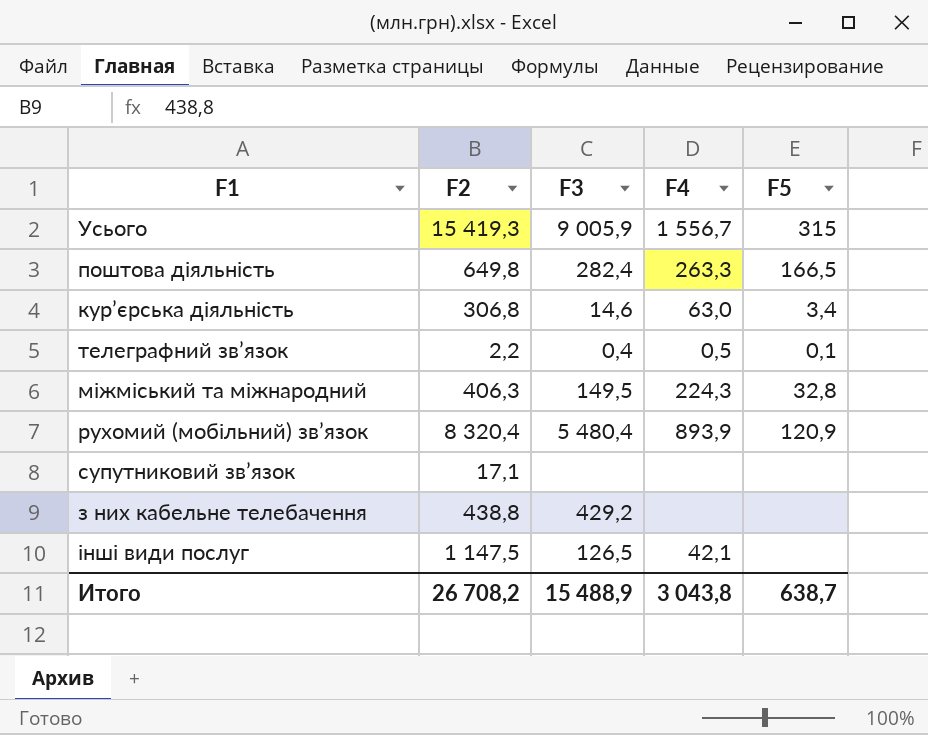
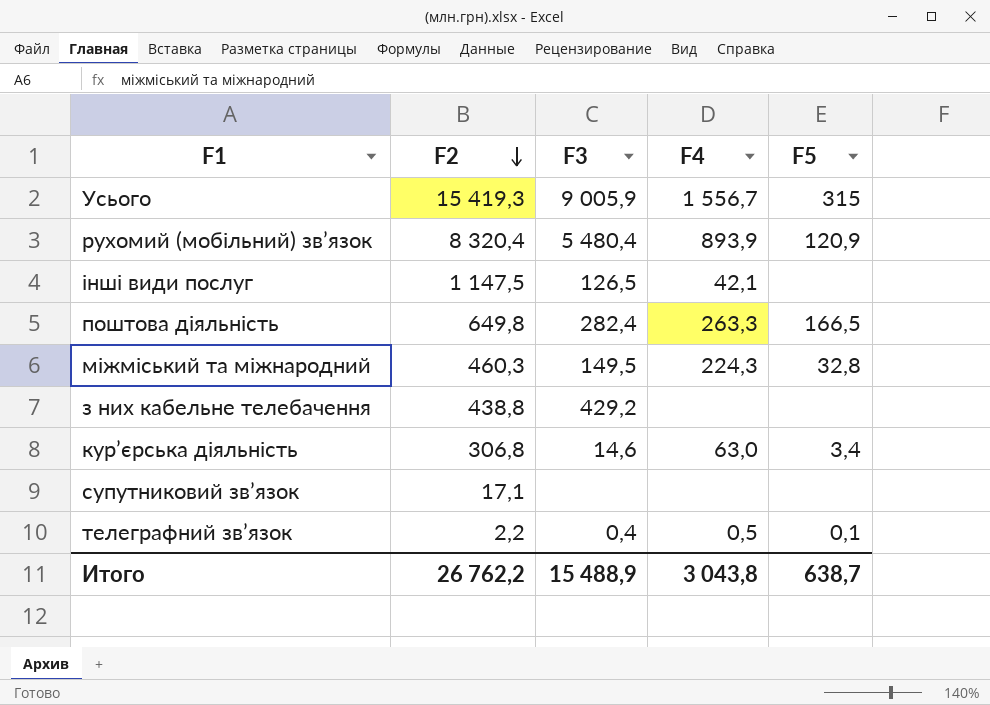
row order: none -> F2 descending
міжміський та міжнародний | F2: 406,3 -> 460,3
Итого | F2: 26 708,2 -> 26 762,2

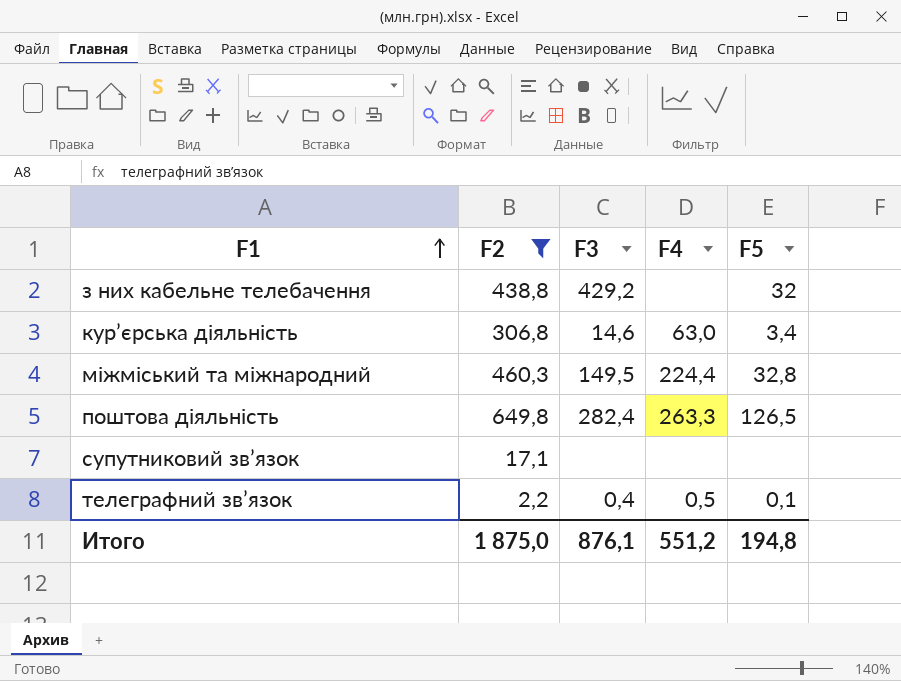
filter: none -> F2 <= 649,8
row order: F2 descending -> F1 ascending
з них кабельне телебачення | F5: none -> 32
міжміський та міжнародний | F4: 224,3 -> 224,4
поштова діяльність | F5: 166,5 -> 126,5
Итого | F2: 26 762,2 -> 1 875,0
Итого | F3: 15 488,9 -> 876,1
Итого | F4: 3 043,8 -> 551,2
Итого | F5: 638,7 -> 194,8

